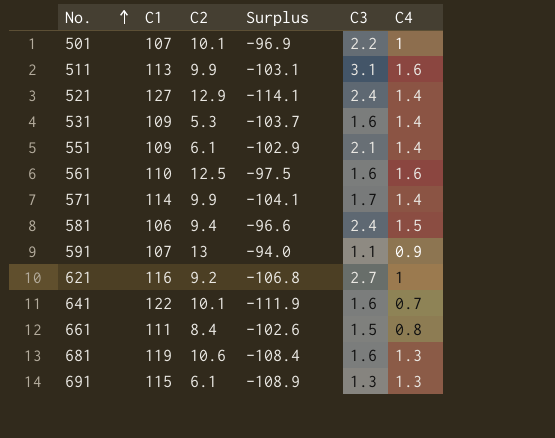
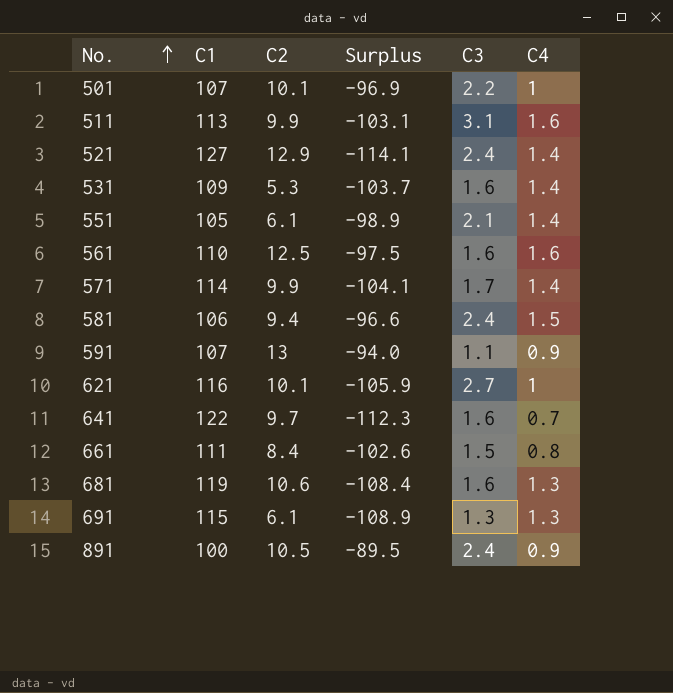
551 | C1: 109 -> 105
551 | Surplus: -102.9 -> -98.9
621 | C2: 9.2 -> 10.1
621 | Surplus: -106.8 -> -105.9
641 | C2: 10.1 -> 9.7
641 | Surplus: -111.9 -> -112.3
row 891: none -> 100 | 10.5 | -89.5 | 2.4 | 0.9

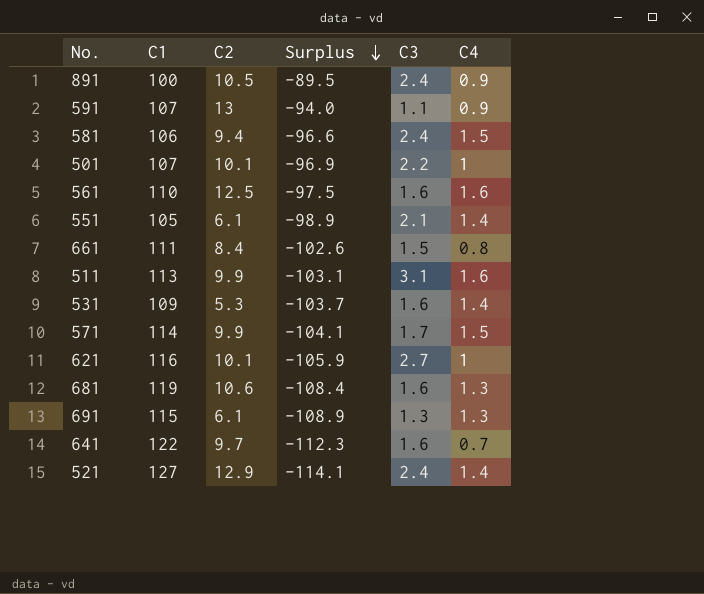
row order: No. ascending -> Surplus descending
571 | C4: 1.4 -> 1.5

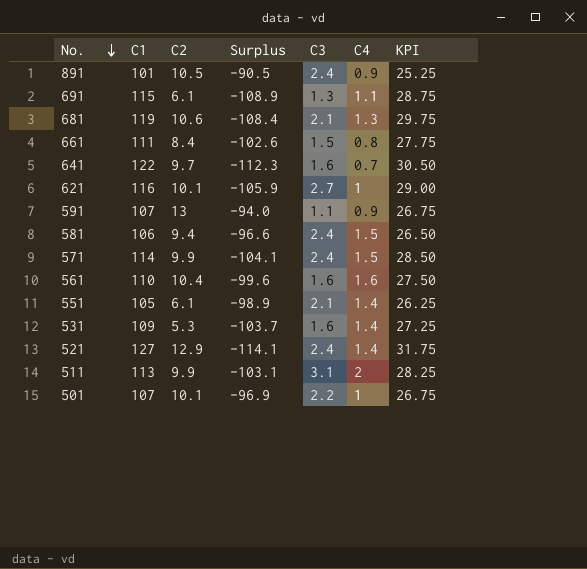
row order: Surplus descending -> No. descending
column KPI | formula: none -> [C1] * 0.25
891 | C1: 100 -> 101
891 | Surplus: -89.5 -> -90.5
691 | C4: 1.3 -> 1.1
681 | C3: 1.6 -> 2.1
571 | C3: 1.7 -> 2.4
561 | C2: 12.5 -> 10.4
561 | Surplus: -97.5 -> -99.6
511 | C4: 1.6 -> 2

